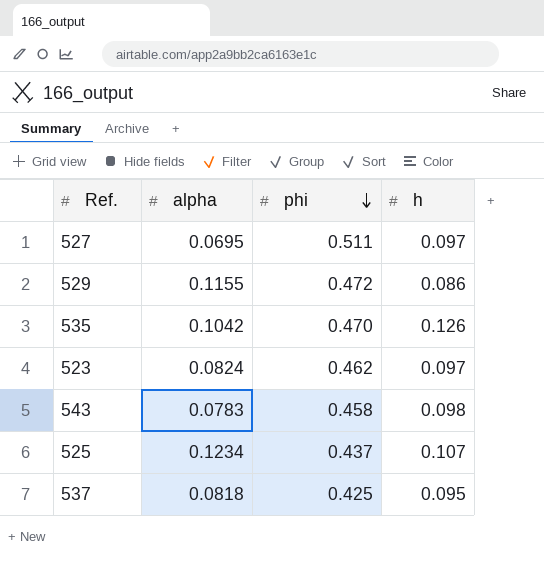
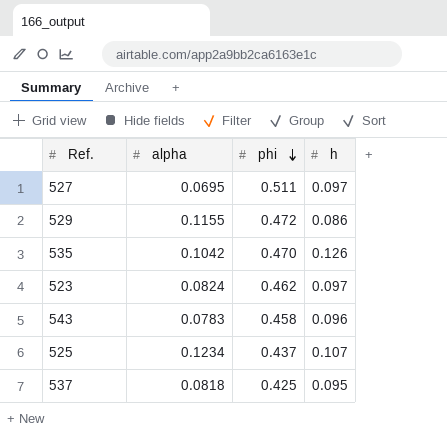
543 | h: 0.098 -> 0.096

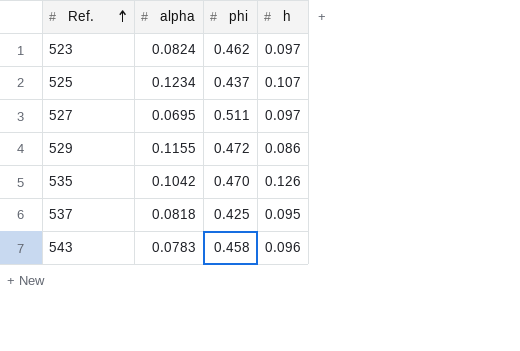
row order: phi descending -> Ref. ascending

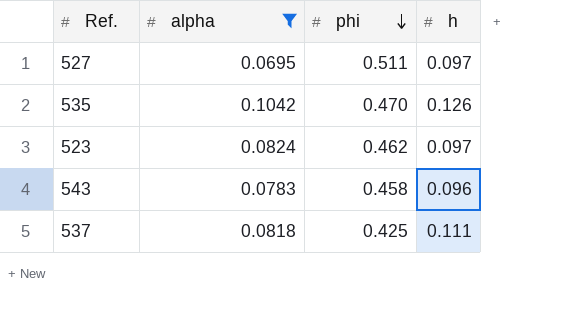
filter: none -> alpha <= 0.1042
row order: Ref. ascending -> phi descending
537 | h: 0.095 -> 0.111

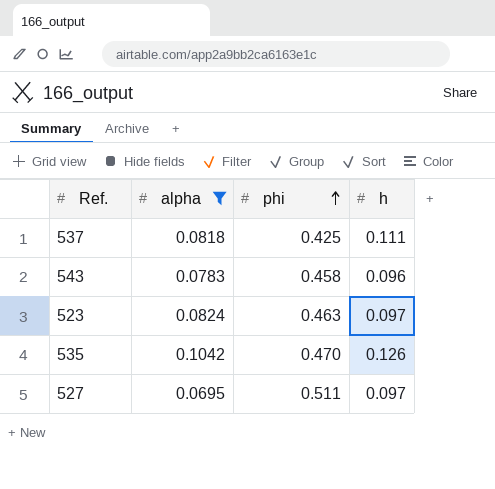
row order: phi descending -> phi ascending
523 | phi: 0.462 -> 0.463

